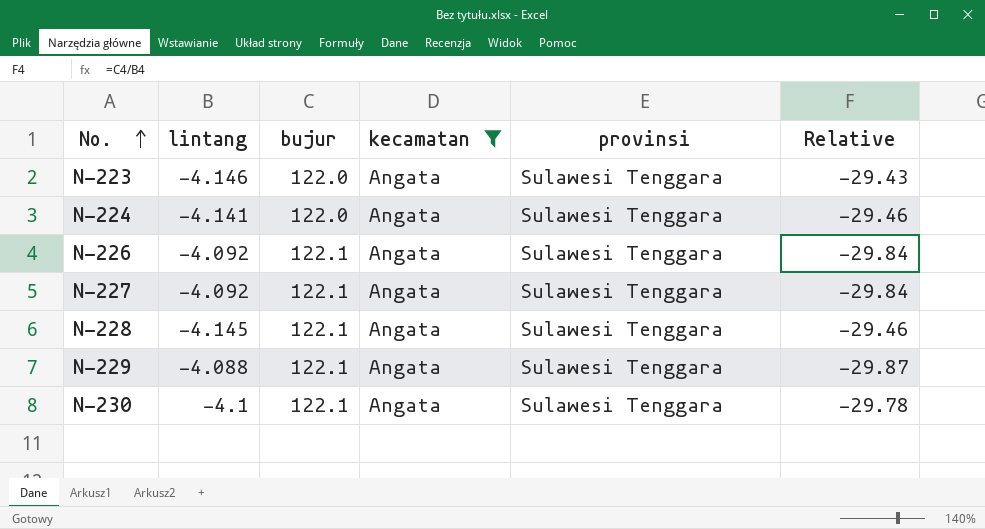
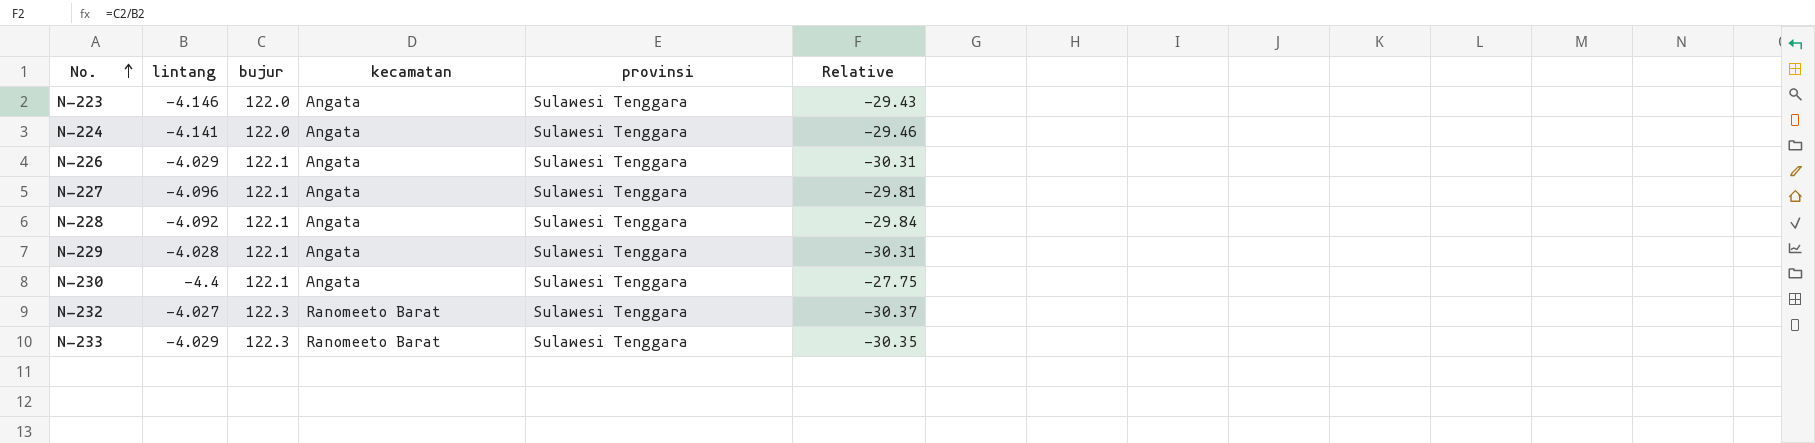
filter: kecamatan = Angata -> none
N-226 | lintang: -4.092 -> -4.029
N-226 | Relative: -29.84 -> -30.31
N-227 | lintang: -4.092 -> -4.096
N-227 | Relative: -29.84 -> -29.81
N-228 | lintang: -4.145 -> -4.092
N-228 | Relative: -29.46 -> -29.84
N-229 | lintang: -4.088 -> -4.028
N-229 | Relative: -29.87 -> -30.31
N-230 | lintang: -4.1 -> -4.4
N-230 | Relative: -29.78 -> -27.75

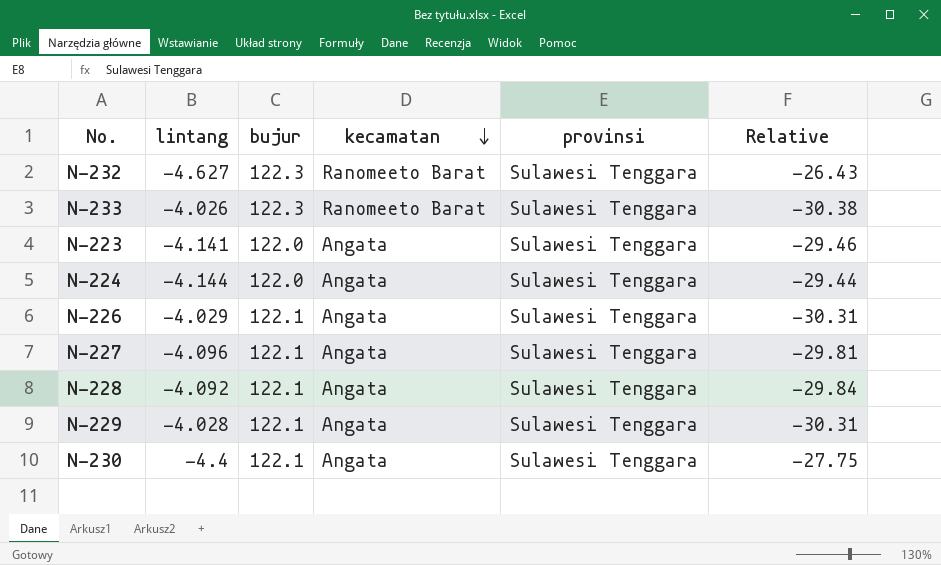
row order: No. ascending -> kecamatan descending
N-232 | lintang: -4.027 -> -4.627
N-232 | Relative: -30.37 -> -26.43
N-233 | lintang: -4.029 -> -4.026
N-233 | Relative: -30.35 -> -30.38
N-223 | lintang: -4.146 -> -4.141
N-223 | Relative: -29.43 -> -29.46
N-224 | lintang: -4.141 -> -4.144
N-224 | Relative: -29.46 -> -29.44

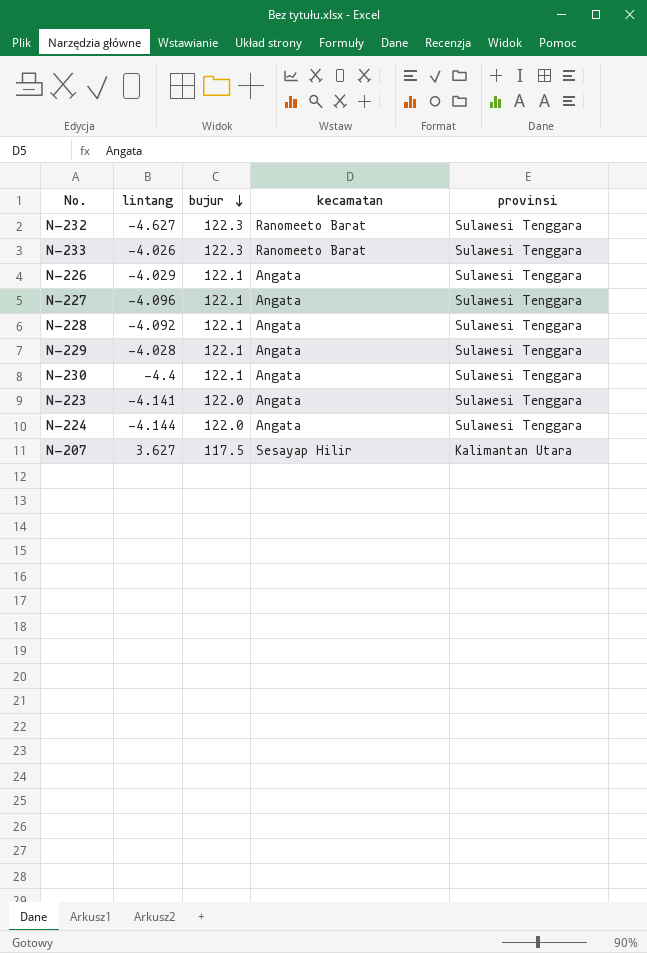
row order: kecamatan descending -> bujur descending
column Relative | formula: [bujur] / [lintang] -> none
row N-207: none -> 3.627 | 117.5 | Sesayap Hilir | Kalimantan Utara

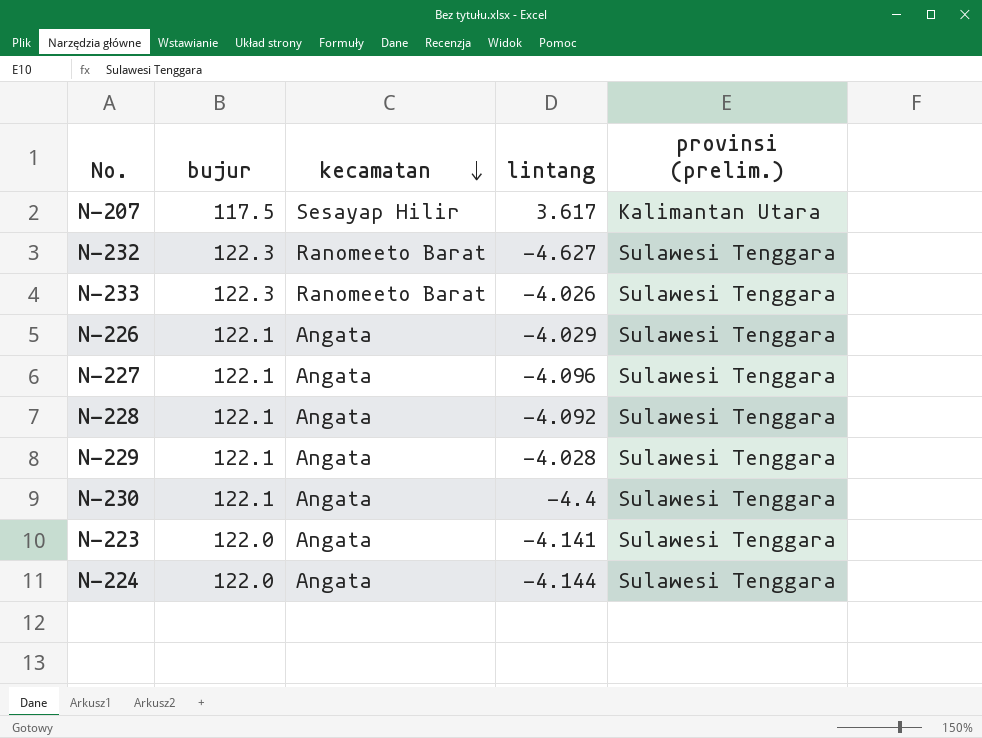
row order: bujur descending -> kecamatan descending
column lintang | position: 2 -> 4
column name: provinsi -> provinsi (prelim.)
N-207 | lintang: 3.627 -> 3.617

